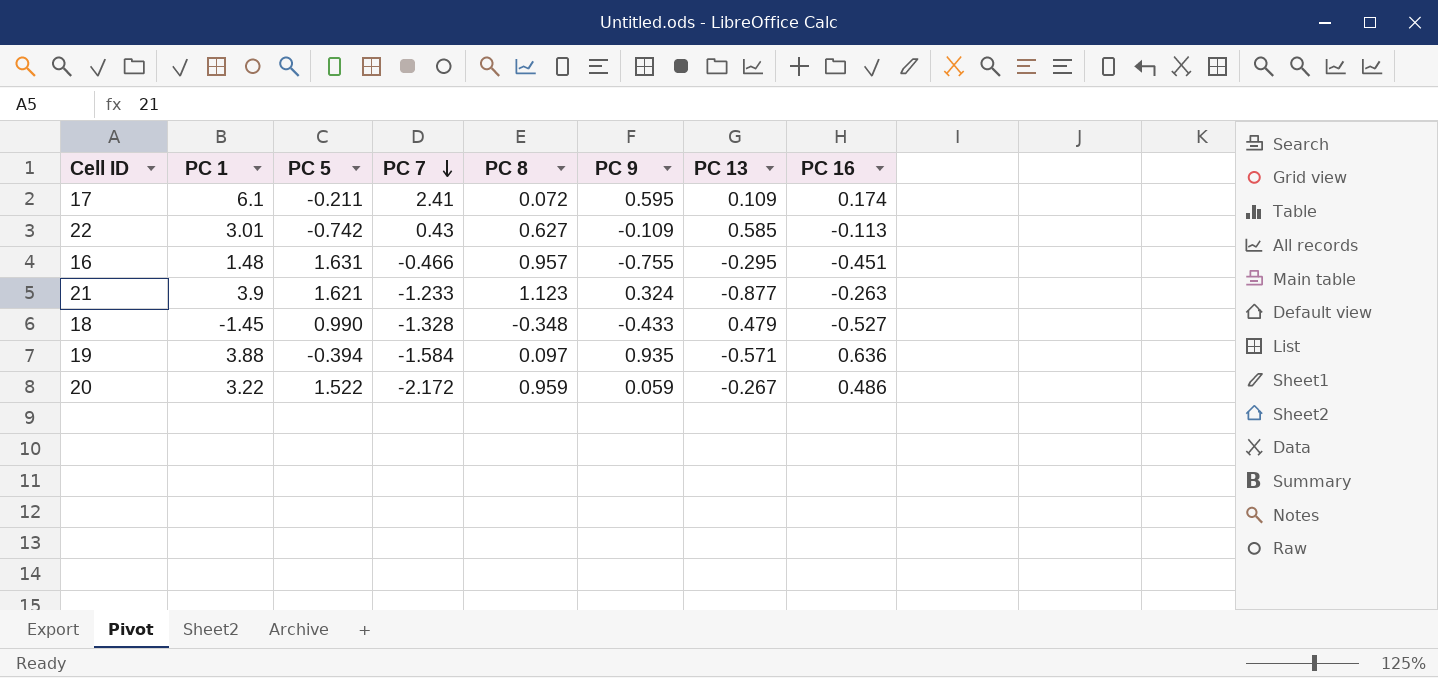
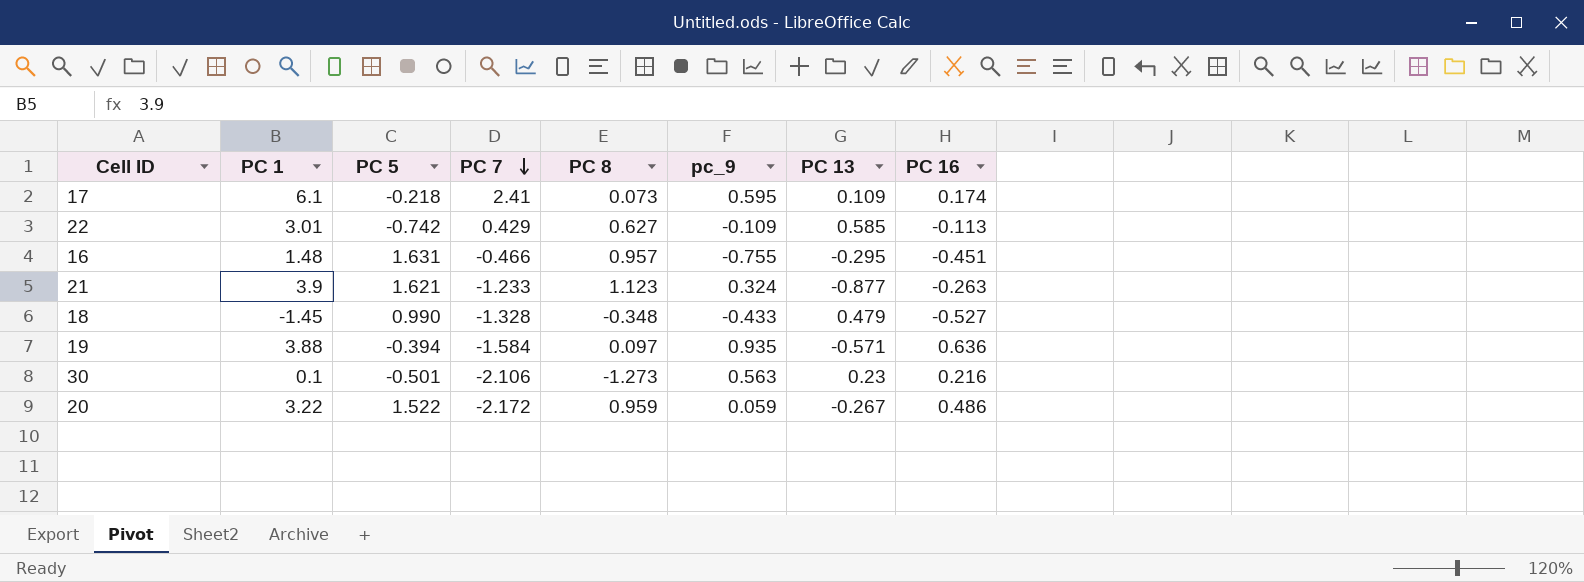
column name: PC 9 -> pc_9
17 | PC 5: -0.211 -> -0.218
17 | PC 8: 0.072 -> 0.073
22 | PC 7: 0.43 -> 0.429
row 30: none -> 0.1 | -0.501 | -2.106 | -1.273 | 0.563 | 0.23 | 0.216

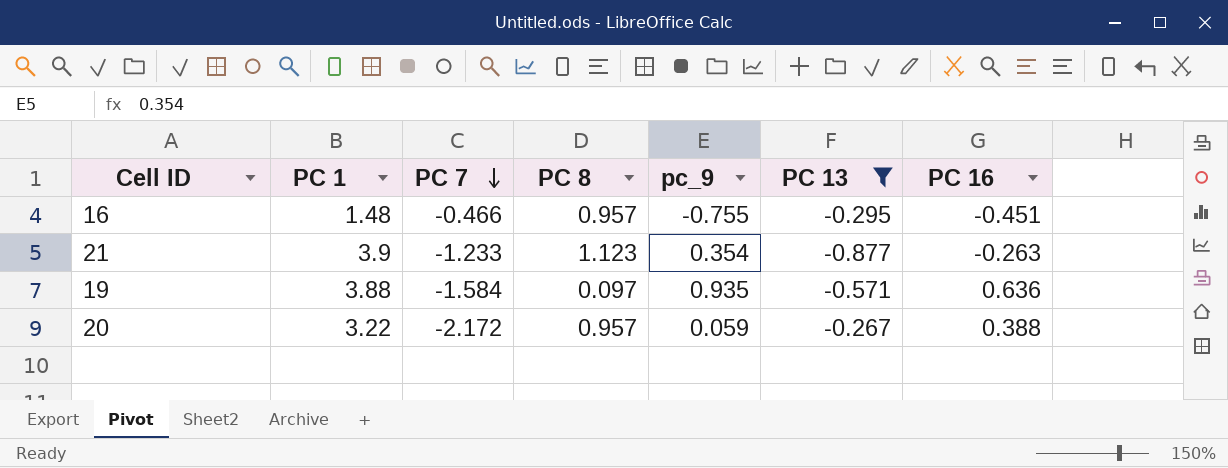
filter: none -> PC 13 <= -0.267
column PC 5 | position: 3 -> none
21 | pc_9: 0.324 -> 0.354
20 | PC 8: 0.959 -> 0.957
20 | PC 16: 0.486 -> 0.388

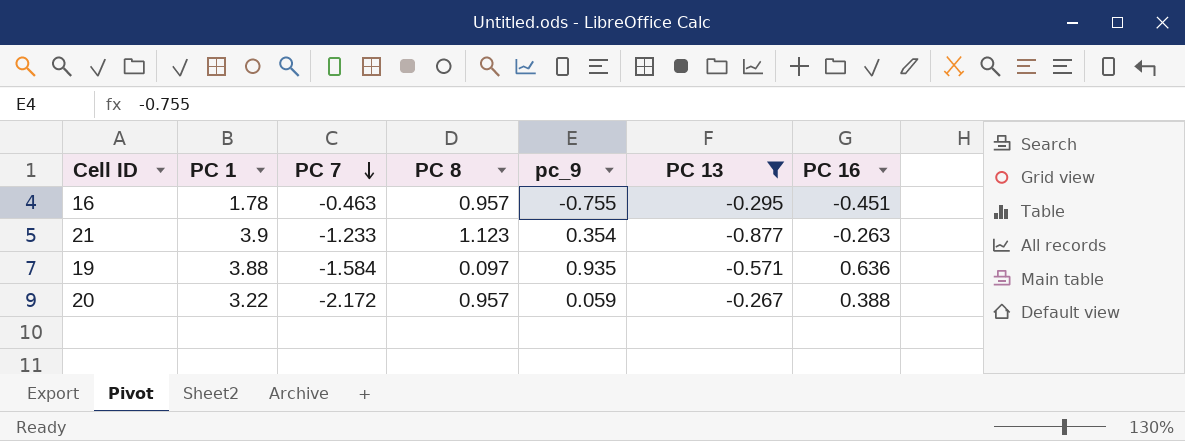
16 | PC 1: 1.48 -> 1.78
16 | PC 7: -0.466 -> -0.463

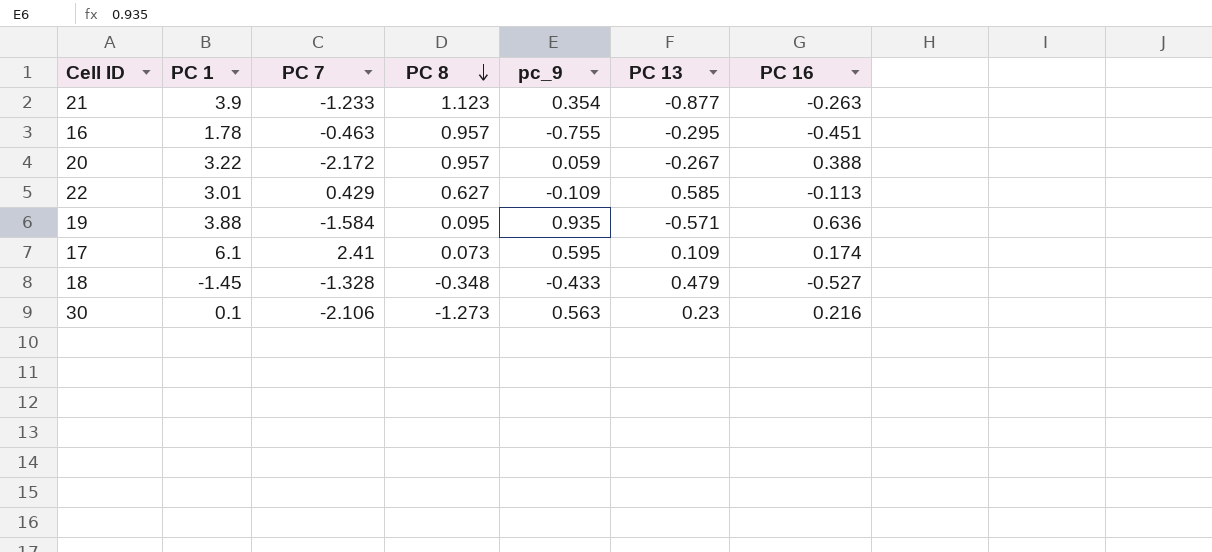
filter: PC 13 <= -0.267 -> none
row order: PC 7 descending -> PC 8 descending
19 | PC 8: 0.097 -> 0.095

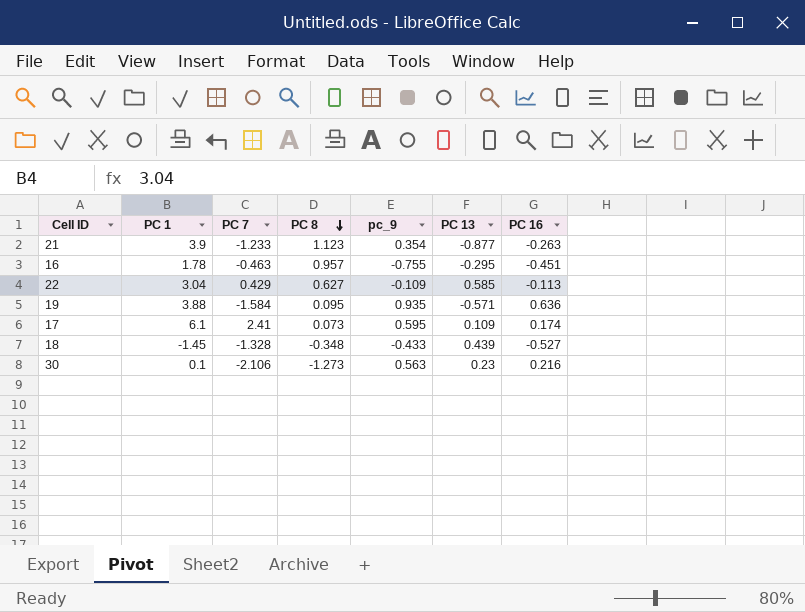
row 20: 3.22 | -2.172 | 0.957 | 0.059 | -0.267 | 0.388 -> none
22 | PC 1: 3.01 -> 3.04
18 | PC 13: 0.479 -> 0.439

